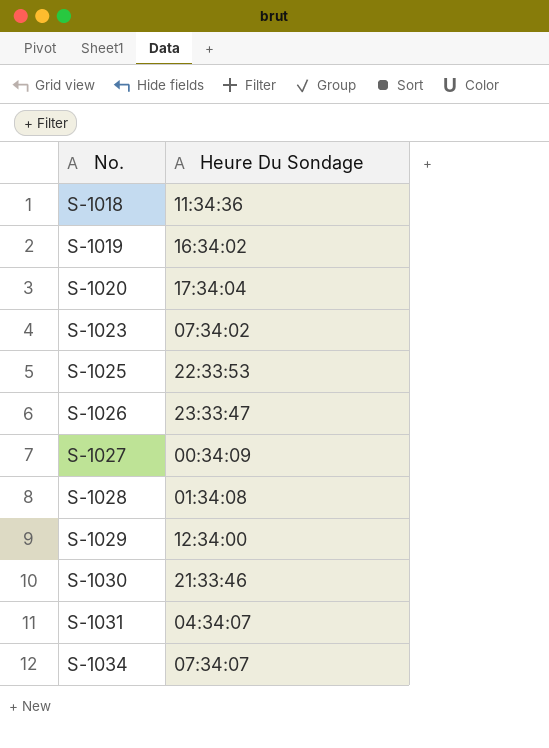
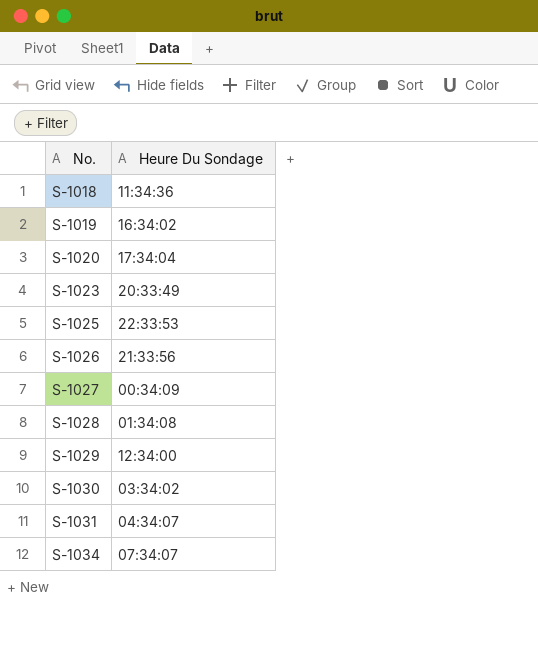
S-1023 | Heure Du Sondage: 07:34:02 -> 20:33:49
S-1026 | Heure Du Sondage: 23:33:47 -> 21:33:56
S-1030 | Heure Du Sondage: 21:33:46 -> 03:34:02

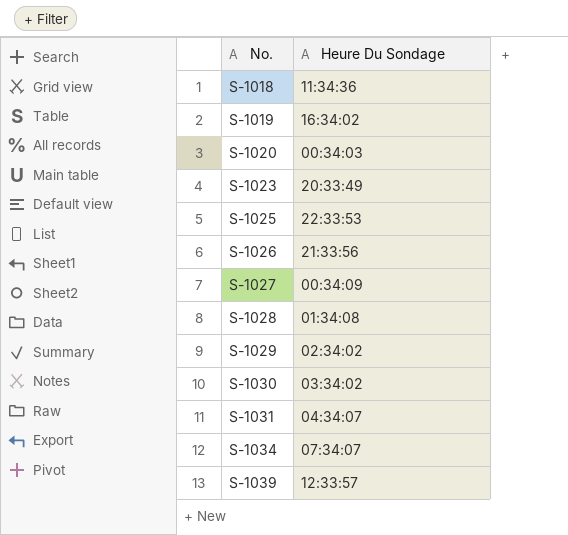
S-1020 | Heure Du Sondage: 17:34:04 -> 00:34:03
S-1029 | Heure Du Sondage: 12:34:00 -> 02:34:02
row S-1039: none -> 12:33:57

